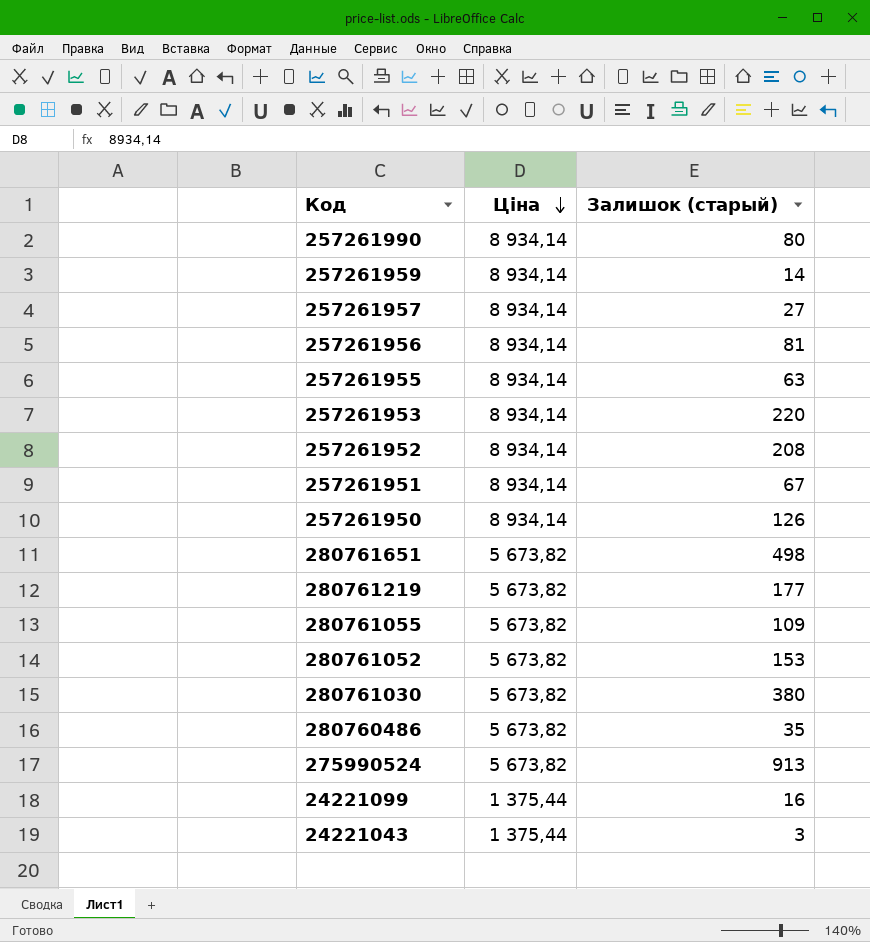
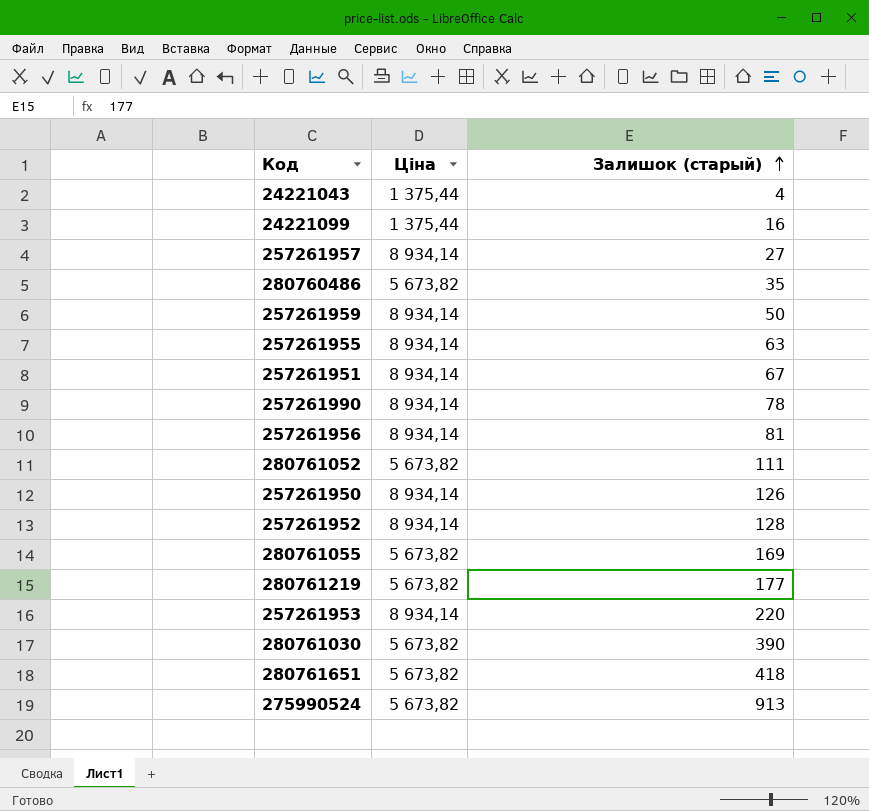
row order: Ціна descending -> Залишок (старый) ascending
24221043 | Залишок (старый): 3 -> 4
257261959 | Залишок (старый): 14 -> 50
257261990 | Залишок (старый): 80 -> 78
280761052 | Залишок (старый): 153 -> 111
257261952 | Залишок (старый): 208 -> 128
280761055 | Залишок (старый): 109 -> 169
280761030 | Залишок (старый): 380 -> 390
280761651 | Залишок (старый): 498 -> 418

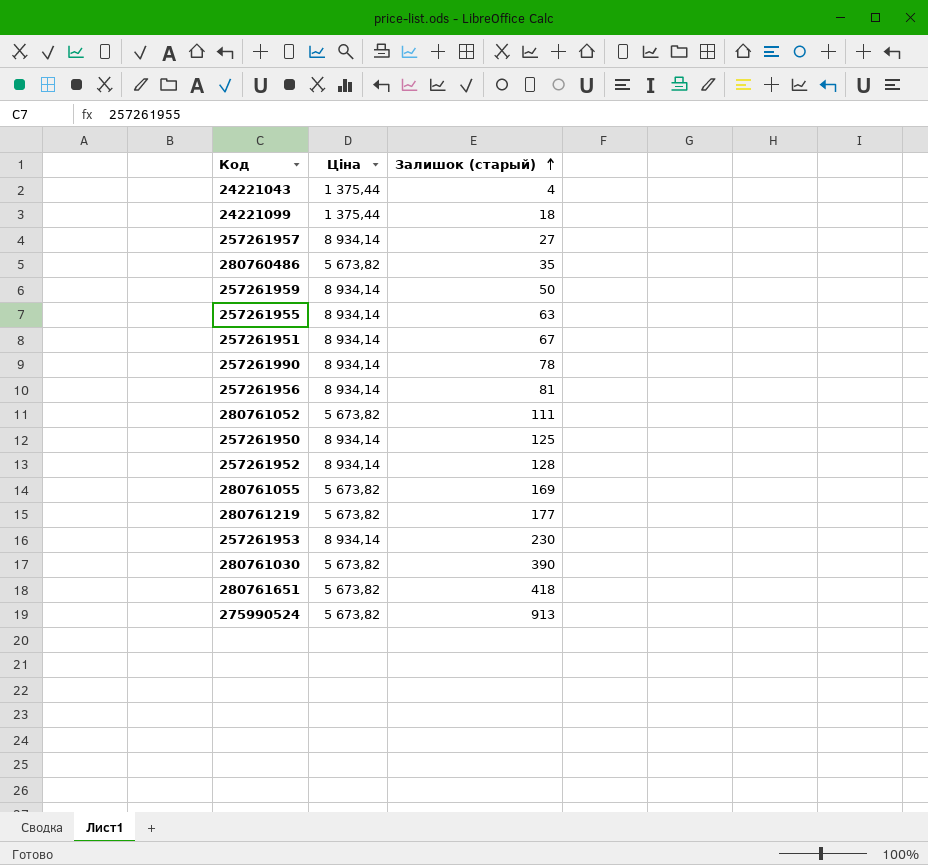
24221099 | Залишок (старый): 16 -> 18
257261950 | Залишок (старый): 126 -> 125
257261953 | Залишок (старый): 220 -> 230

